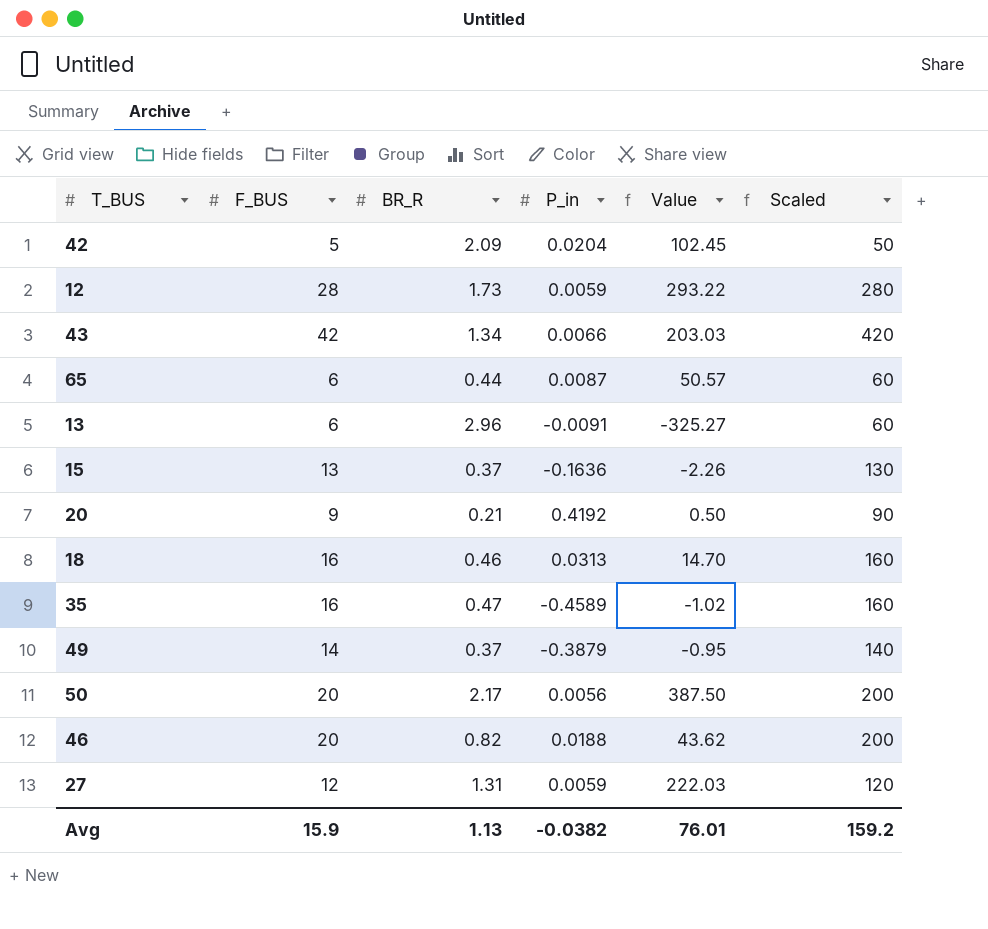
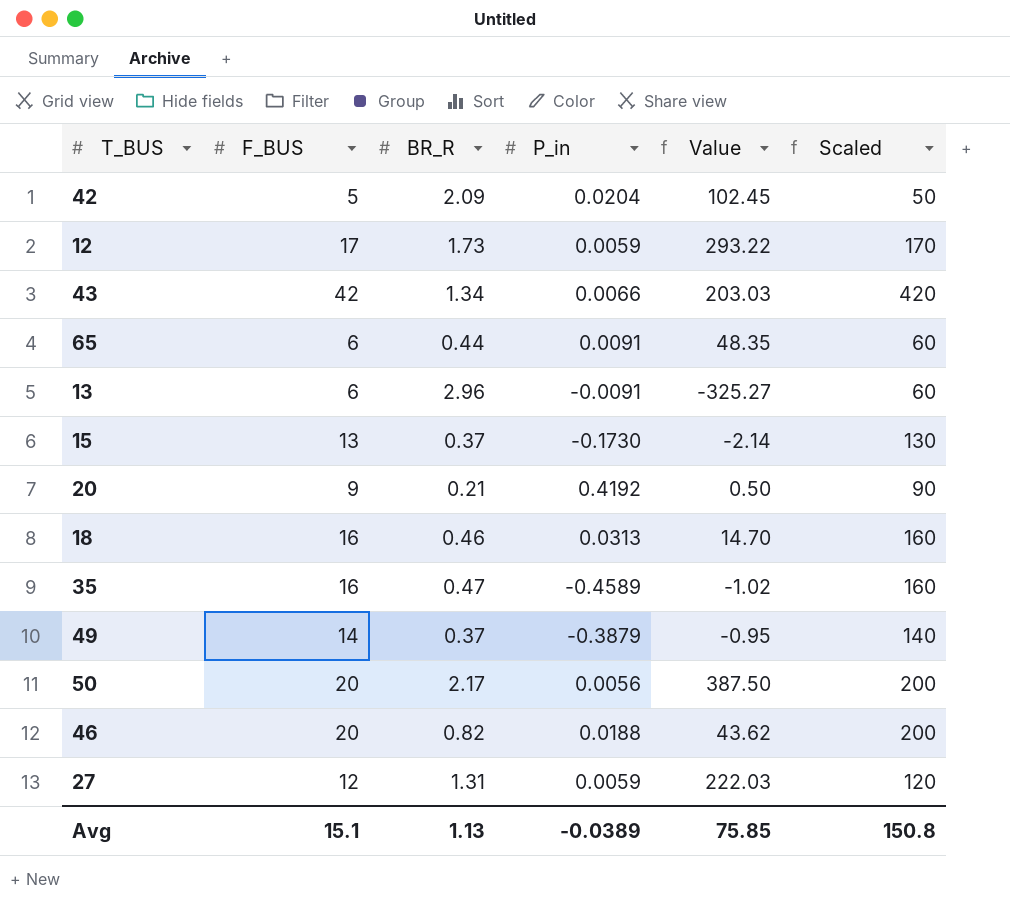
12 | F_BUS: 28 -> 17
12 | Scaled: 280 -> 170
65 | P_in: 0.0087 -> 0.0091
65 | Value: 50.57 -> 48.35
15 | P_in: -0.1636 -> -0.1730
15 | Value: -2.26 -> -2.14
Avg | F_BUS: 15.9 -> 15.1
Avg | P_in: -0.0382 -> -0.0389
Avg | Value: 76.01 -> 75.85
Avg | Scaled: 159.2 -> 150.8

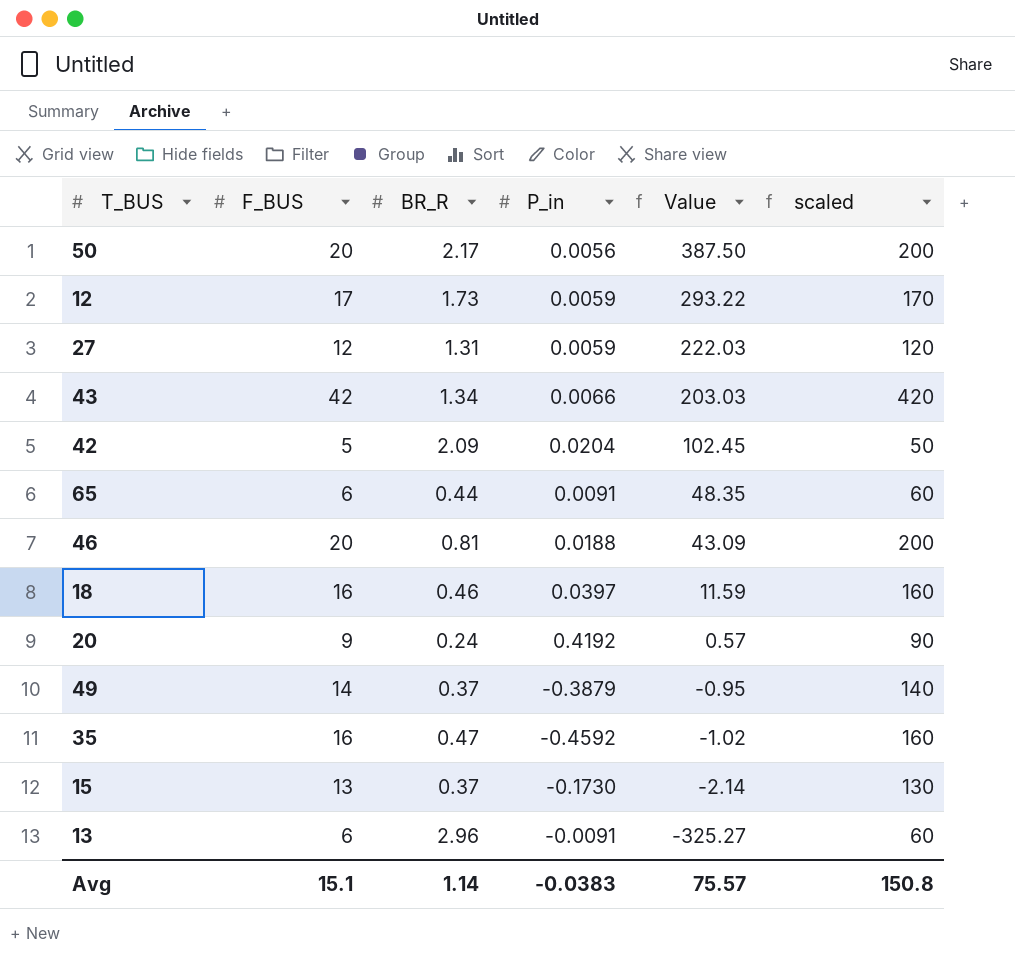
row order: none -> Value descending
column name: Scaled -> scaled
46 | BR_R: 0.82 -> 0.81
46 | Value: 43.62 -> 43.09
18 | P_in: 0.0313 -> 0.0397
18 | Value: 14.70 -> 11.59
20 | BR_R: 0.21 -> 0.24
20 | Value: 0.50 -> 0.57
35 | P_in: -0.4589 -> -0.4592
Avg | BR_R: 1.13 -> 1.14
Avg | P_in: -0.0389 -> -0.0383
Avg | Value: 75.85 -> 75.57

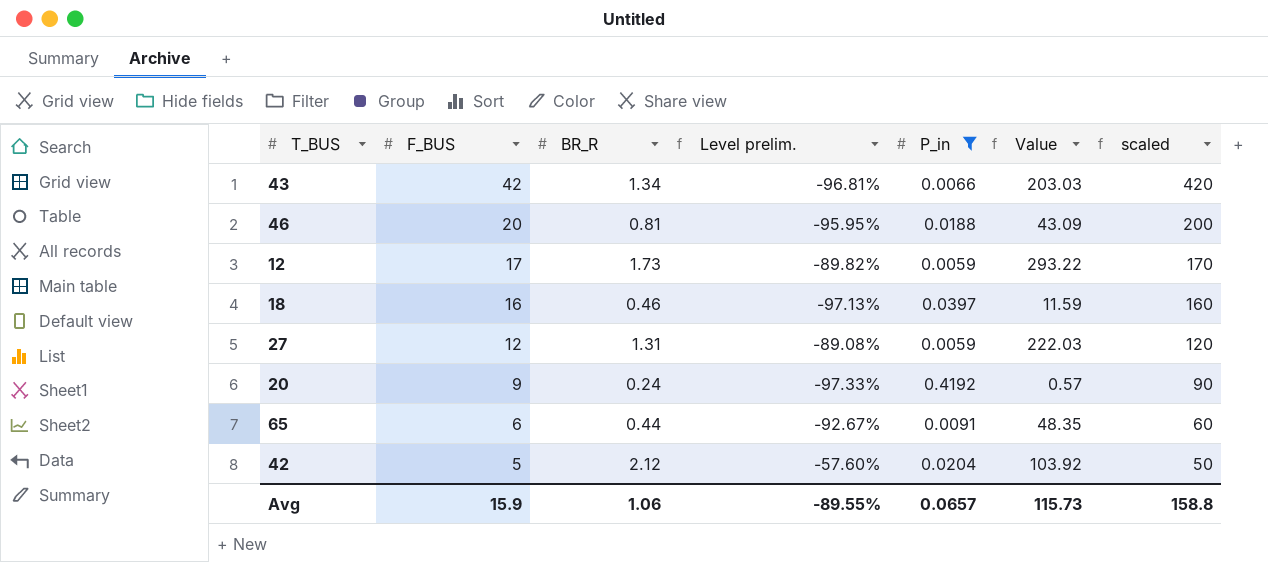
filter: none -> P_in >= 0.0059
row order: Value descending -> F_BUS descending
column Level prelim. | formula: none -> ([BR_R] - [F_BUS]) / [F_BUS]
42 | BR_R: 2.09 -> 2.12
42 | Value: 102.45 -> 103.92
Avg | F_BUS: 15.1 -> 15.9
Avg | BR_R: 1.14 -> 1.06
Avg | P_in: -0.0383 -> 0.0657
Avg | Value: 75.57 -> 115.73
Avg | scaled: 150.8 -> 158.8

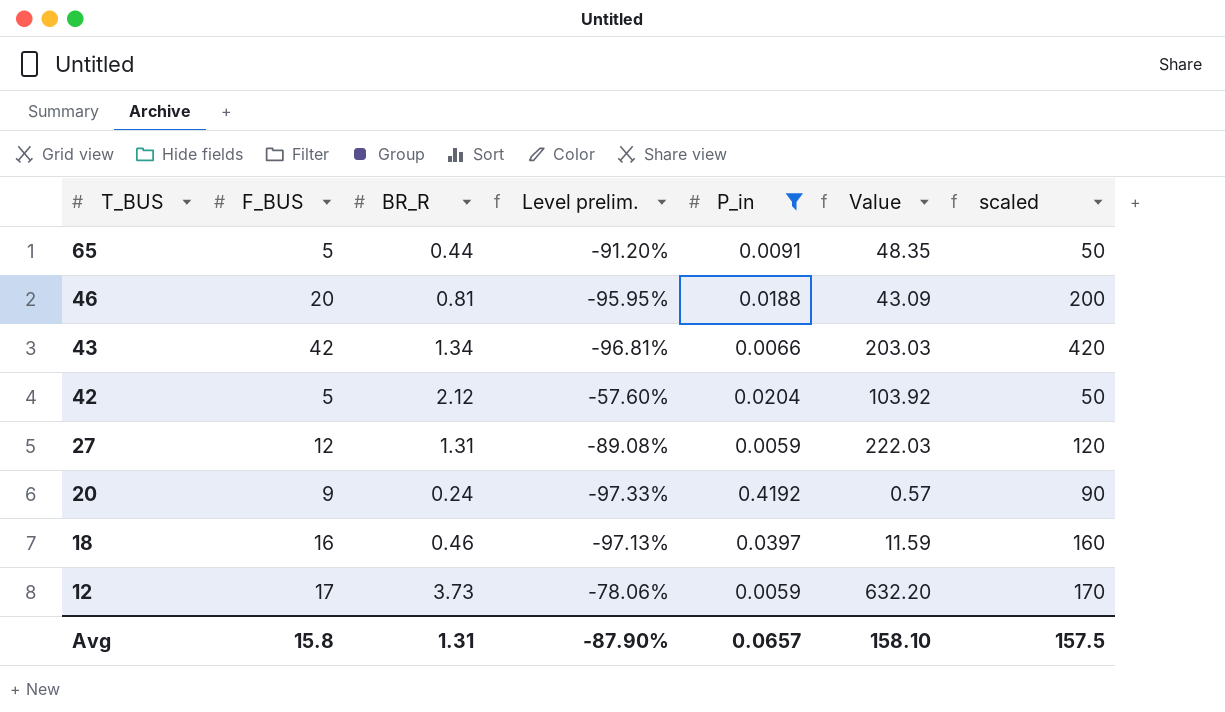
row order: F_BUS descending -> T_BUS descending
65 | F_BUS: 6 -> 5
65 | Level prelim.: -92.67% -> -91.20%
65 | scaled: 60 -> 50
12 | BR_R: 1.73 -> 3.73
12 | Level prelim.: -89.82% -> -78.06%
12 | Value: 293.22 -> 632.20
Avg | F_BUS: 15.9 -> 15.8
Avg | BR_R: 1.06 -> 1.31
Avg | Level prelim.: -89.55% -> -87.90%
Avg | Value: 115.73 -> 158.10
Avg | scaled: 158.8 -> 157.5

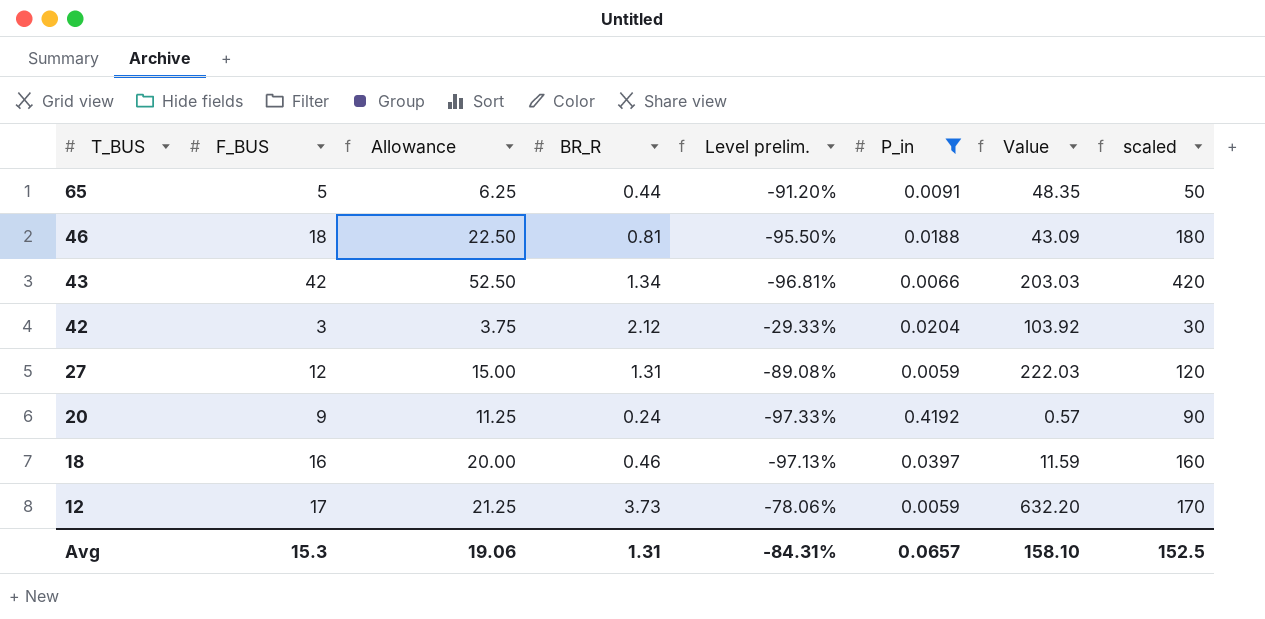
column Allowance | formula: none -> [F_BUS] * 1.25
46 | F_BUS: 20 -> 18
46 | Level prelim.: -95.95% -> -95.50%
46 | scaled: 200 -> 180
42 | F_BUS: 5 -> 3
42 | Level prelim.: -57.60% -> -29.33%
42 | scaled: 50 -> 30
Avg | F_BUS: 15.8 -> 15.3
Avg | Level prelim.: -87.90% -> -84.31%
Avg | scaled: 157.5 -> 152.5

